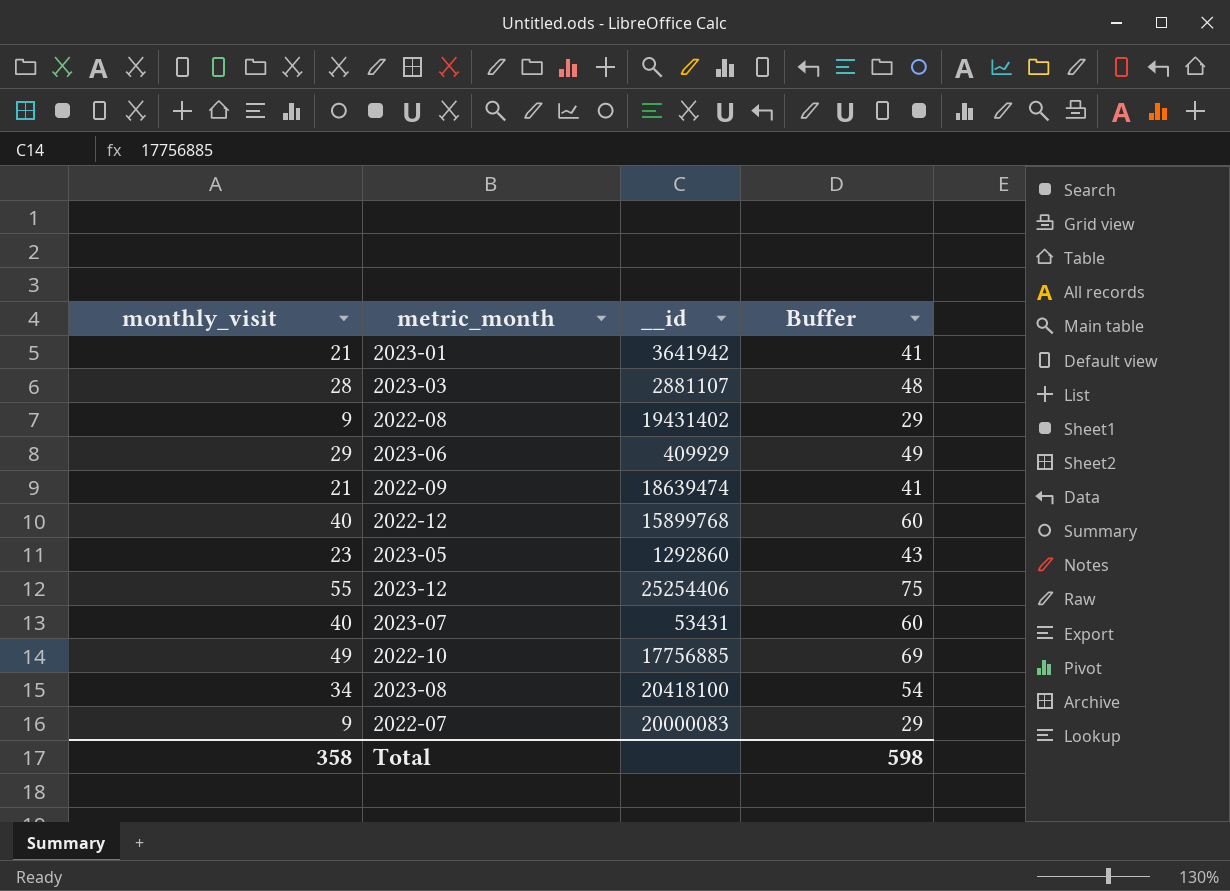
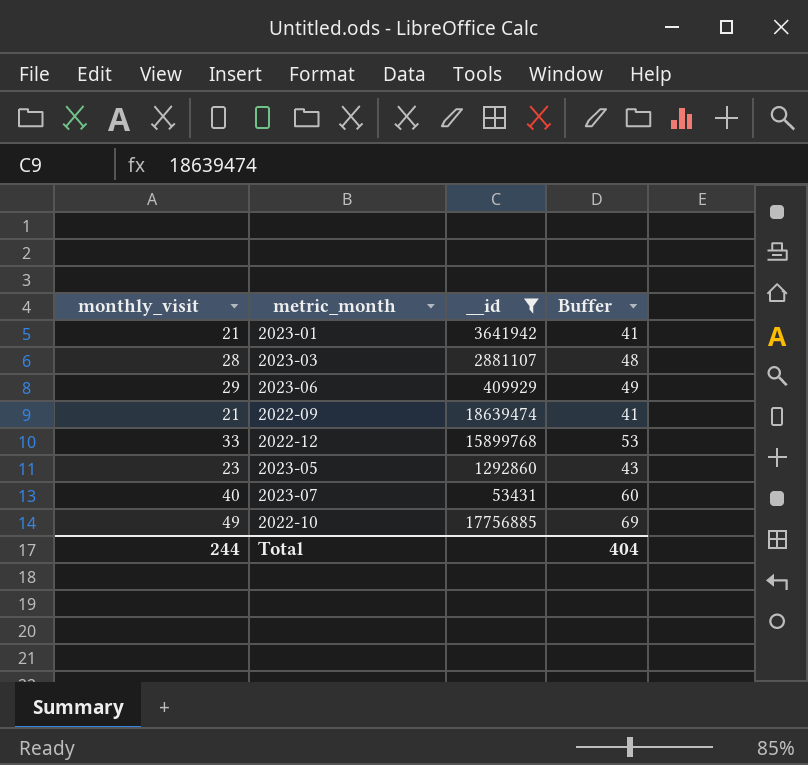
filter: none -> __id <= 18639474
2022-12 | monthly_visit: 40 -> 33
2022-12 | Buffer: 60 -> 53
Total | monthly_visit: 358 -> 244
Total | Buffer: 598 -> 404

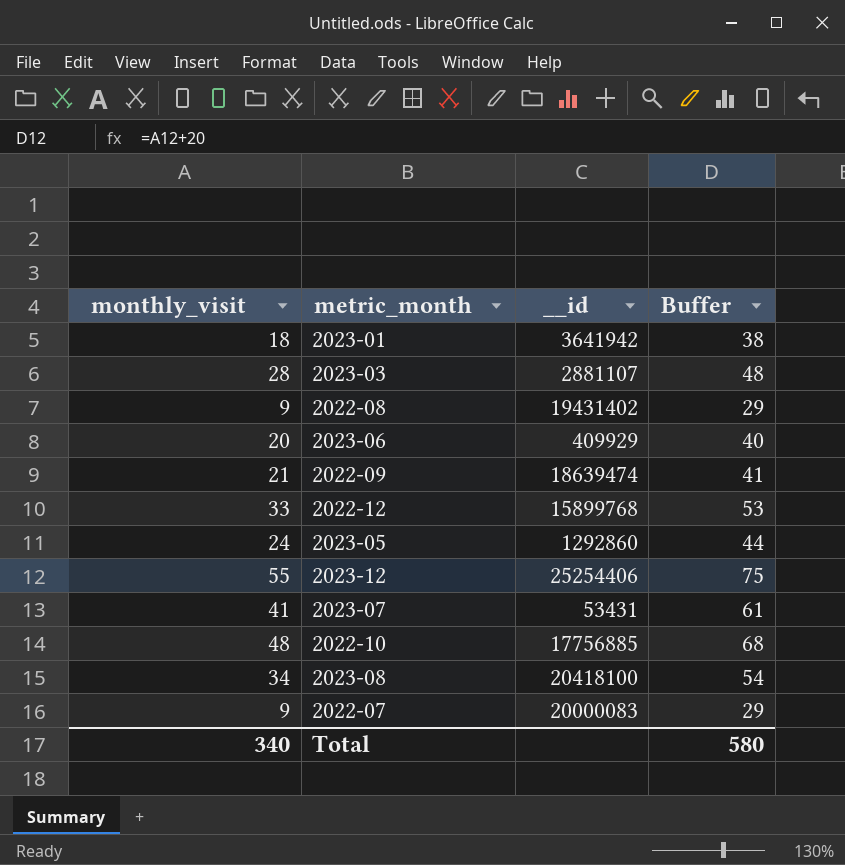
filter: __id <= 18639474 -> none
2023-01 | monthly_visit: 21 -> 18
2023-01 | Buffer: 41 -> 38
2023-06 | monthly_visit: 29 -> 20
2023-06 | Buffer: 49 -> 40
2023-05 | monthly_visit: 23 -> 24
2023-05 | Buffer: 43 -> 44
2023-07 | monthly_visit: 40 -> 41
2023-07 | Buffer: 60 -> 61
2022-10 | monthly_visit: 49 -> 48
2022-10 | Buffer: 69 -> 68
Total | monthly_visit: 244 -> 340
Total | Buffer: 404 -> 580

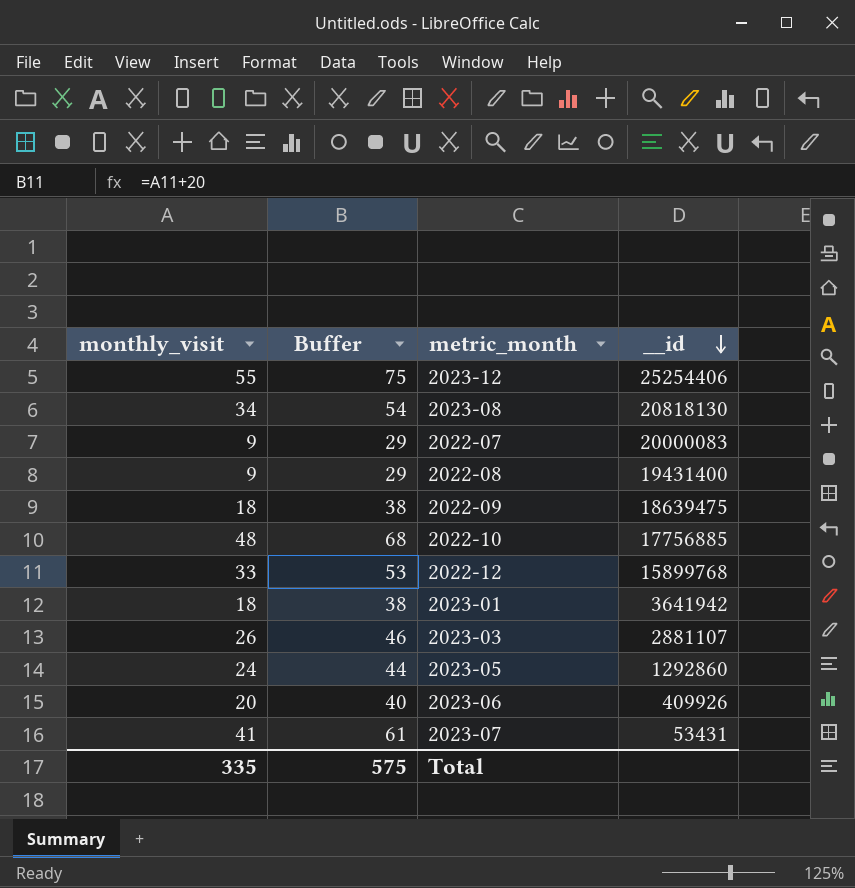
row order: none -> __id descending
column Buffer | position: 4 -> 2
2023-08 | __id: 20418100 -> 20818130
2022-08 | __id: 19431402 -> 19431400
2022-09 | monthly_visit: 21 -> 18
2022-09 | Buffer: 41 -> 38
2022-09 | __id: 18639474 -> 18639475
2023-03 | monthly_visit: 28 -> 26
2023-03 | Buffer: 48 -> 46
2023-06 | __id: 409929 -> 409926
Total | monthly_visit: 340 -> 335
Total | Buffer: 580 -> 575

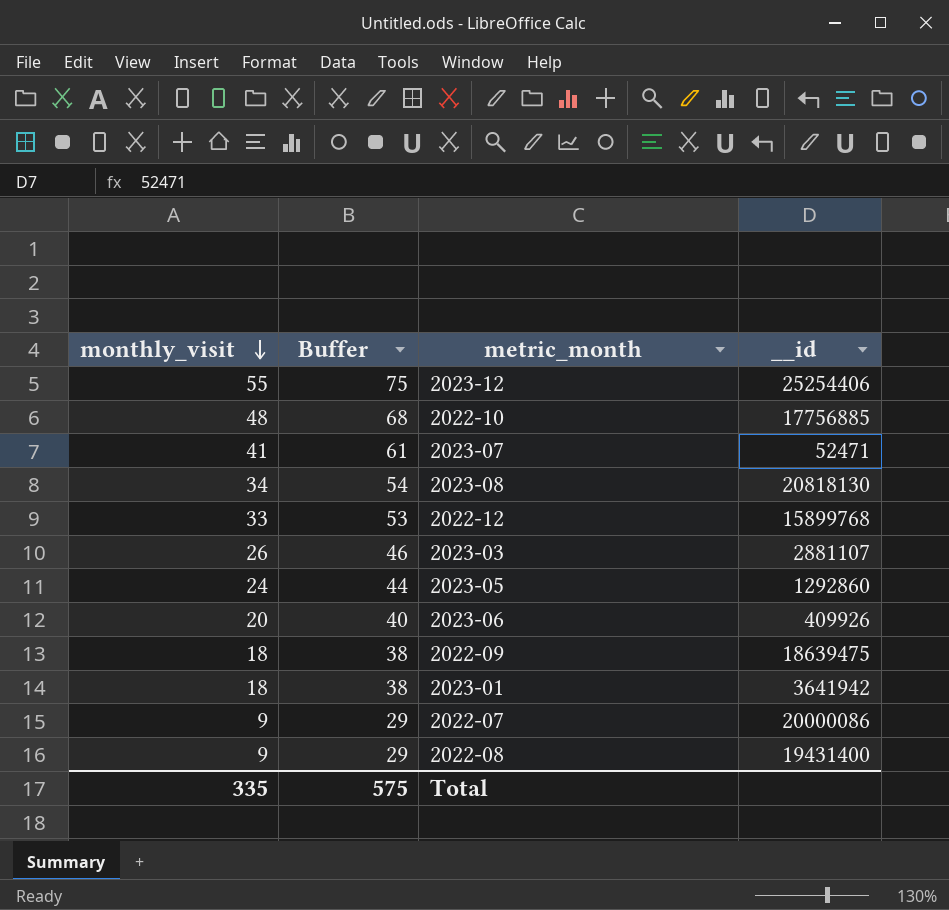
row order: __id descending -> monthly_visit descending
2023-07 | __id: 53431 -> 52471
2022-07 | __id: 20000083 -> 20000086

